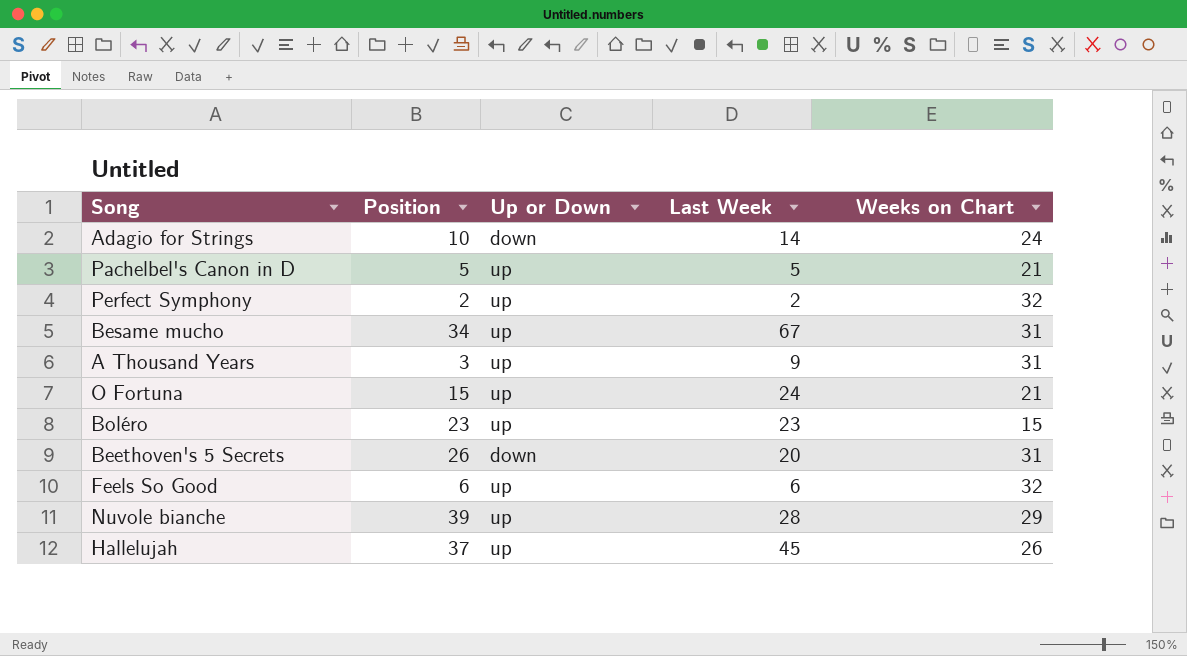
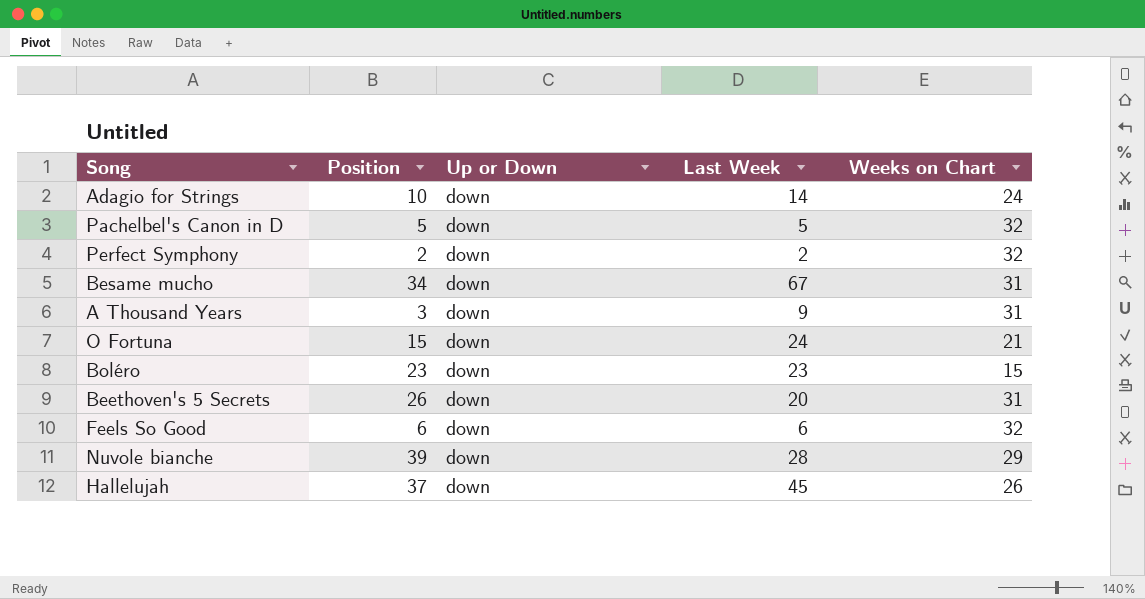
Pachelbel's Canon in D | Up or Down: up -> down
Pachelbel's Canon in D | Weeks on Chart: 21 -> 32
Perfect Symphony | Up or Down: up -> down
Besame mucho | Up or Down: up -> down
A Thousand Years | Up or Down: up -> down
O Fortuna | Up or Down: up -> down
Boléro | Up or Down: up -> down
Feels So Good | Up or Down: up -> down
Nuvole bianche | Up or Down: up -> down
Hallelujah | Up or Down: up -> down

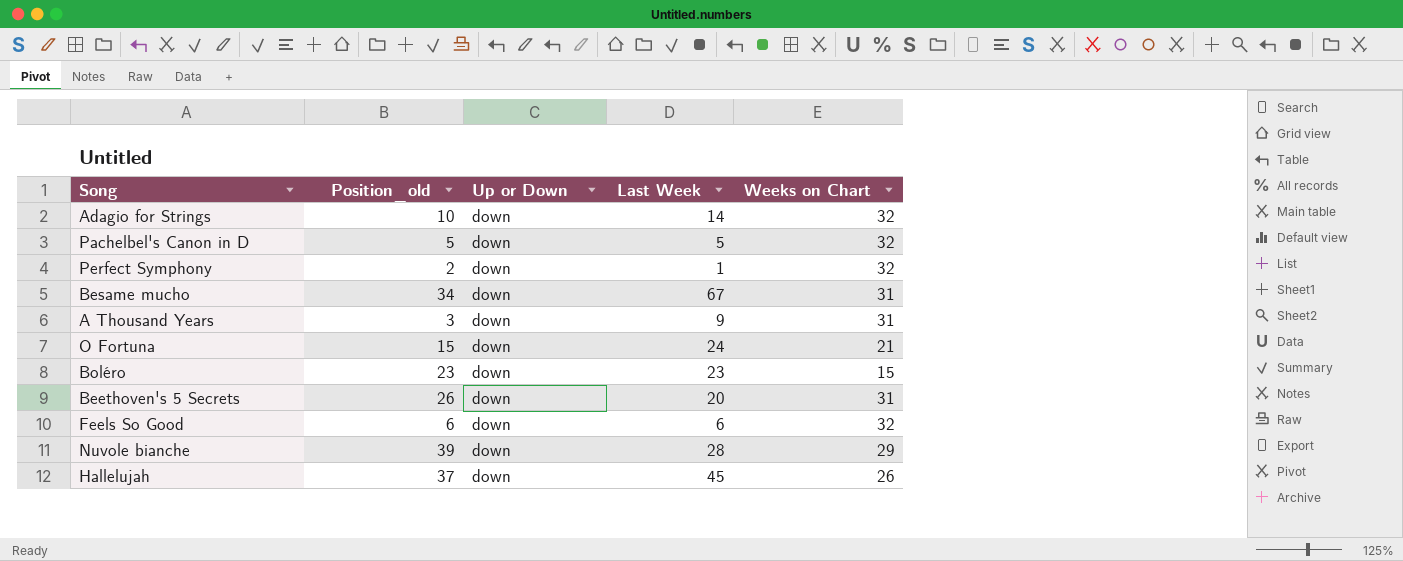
column name: Position -> Position_old
Adagio for Strings | Weeks on Chart: 24 -> 32
Perfect Symphony | Last Week: 2 -> 1

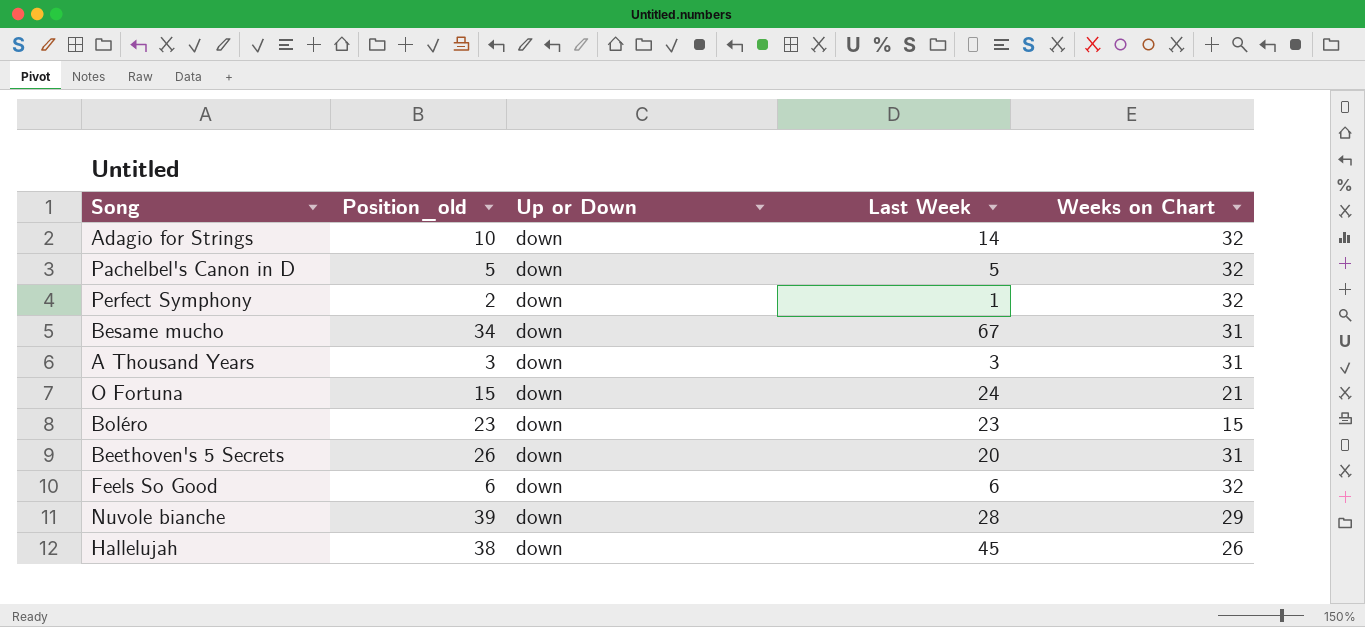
A Thousand Years | Last Week: 9 -> 3
Hallelujah | Position_old: 37 -> 38

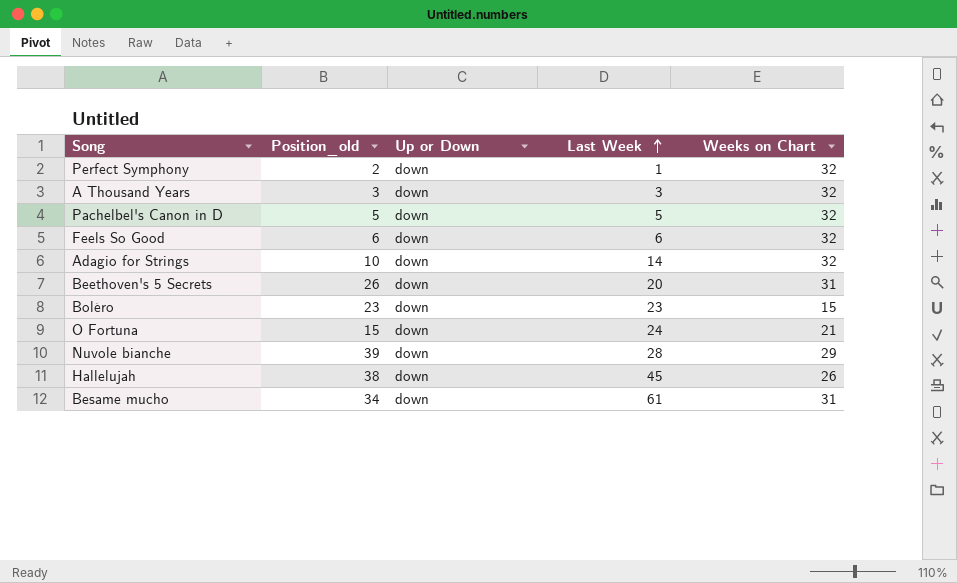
row order: none -> Last Week ascending
A Thousand Years | Weeks on Chart: 31 -> 32
Besame mucho | Last Week: 67 -> 61

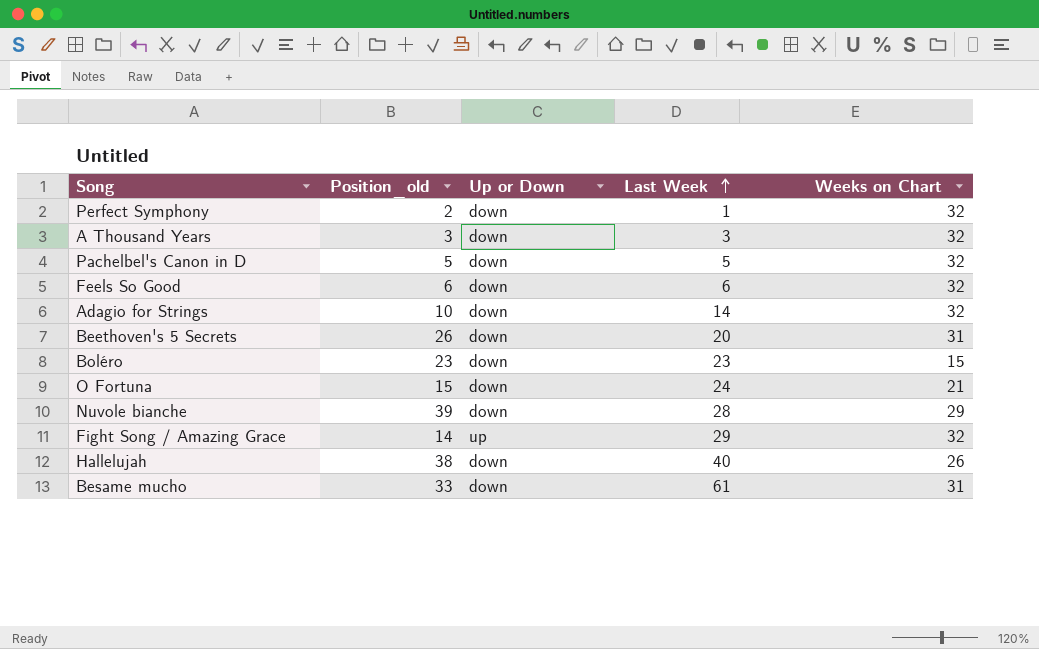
row Fight Song / Amazing Grace: none -> 14 | up | 29 | 32
Hallelujah | Last Week: 45 -> 40
Besame mucho | Position_old: 34 -> 33

